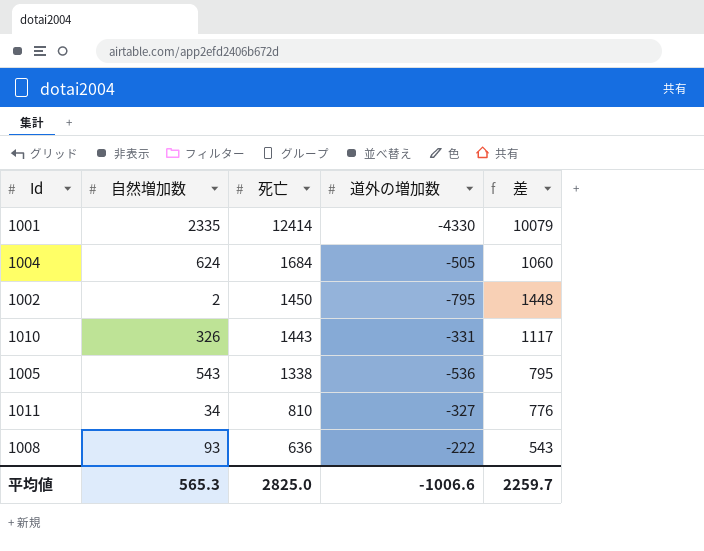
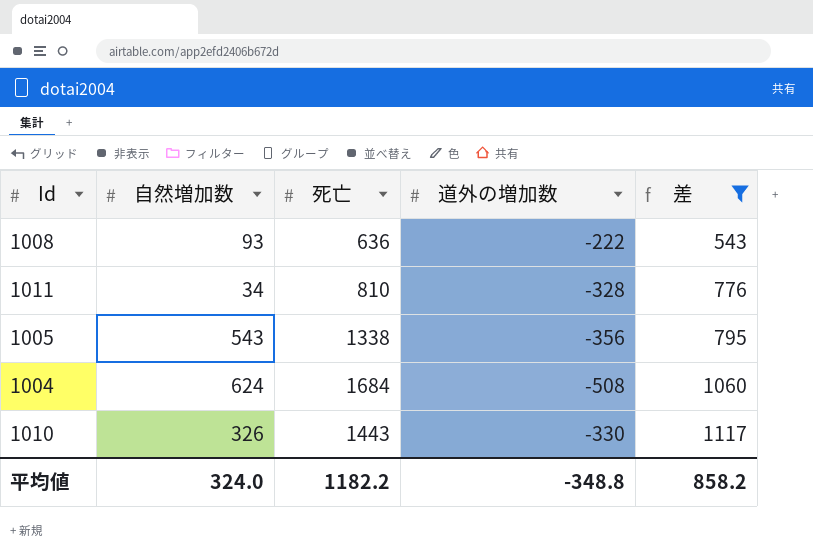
filter: none -> 差 <= 1117
row order: 死亡 descending -> 差 ascending
1011 | 道外の増加数: -327 -> -328
1005 | 道外の増加数: -536 -> -356
1004 | 道外の増加数: -505 -> -508
1010 | 道外の増加数: -331 -> -330
平均値 | 自然増加数: 565.3 -> 324.0
平均値 | 死亡: 2825.0 -> 1182.2
平均値 | 道外の増加数: -1006.6 -> -348.8
平均値 | 差: 2259.7 -> 858.2

